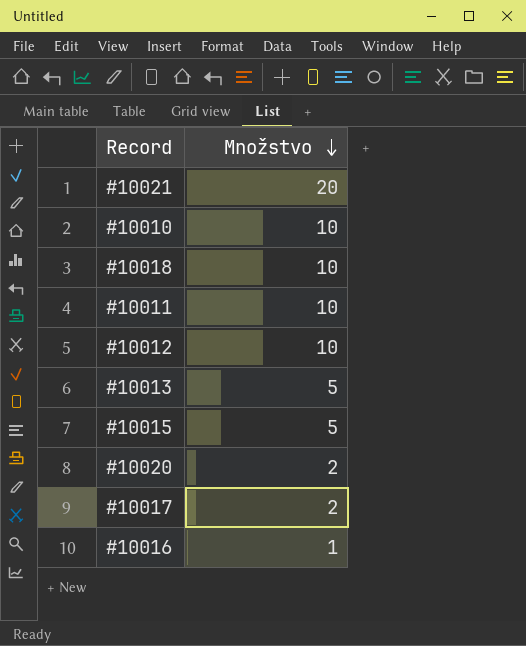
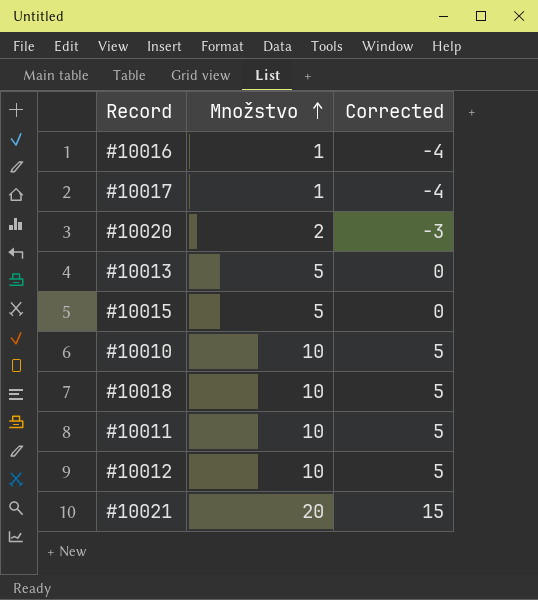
row order: Množstvo descending -> Množstvo ascending
column Corrected | formula: none -> [Množstvo] - 5
#10017 | Množstvo: 2 -> 1

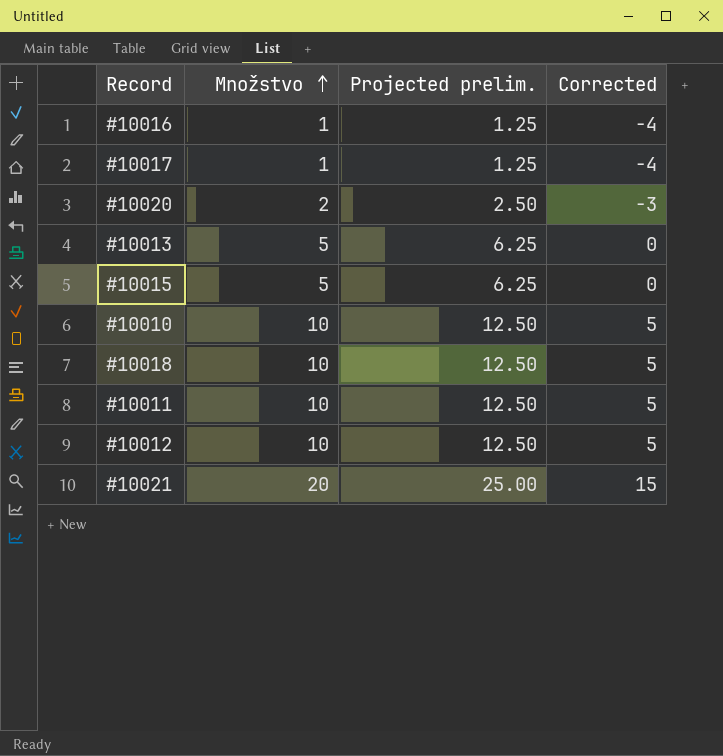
column Projected prelim. | formula: none -> [Množstvo] * 1.25

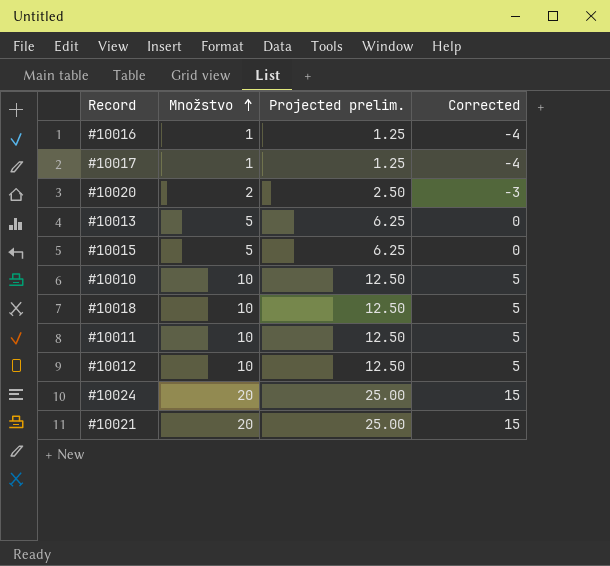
row #10024: none -> 20 | 25.00 | 15

